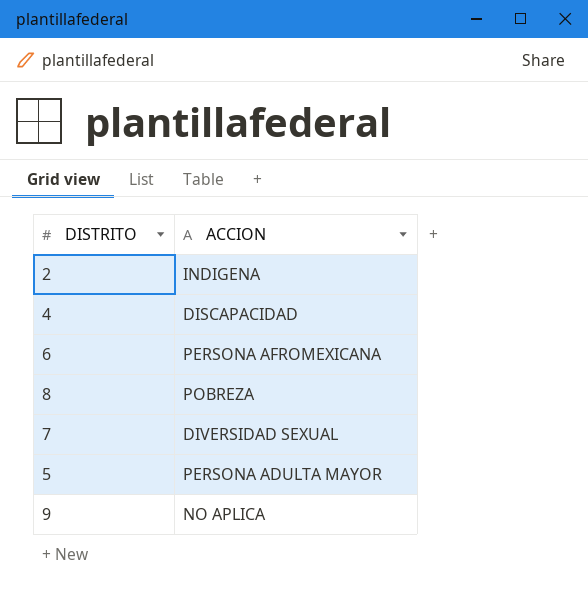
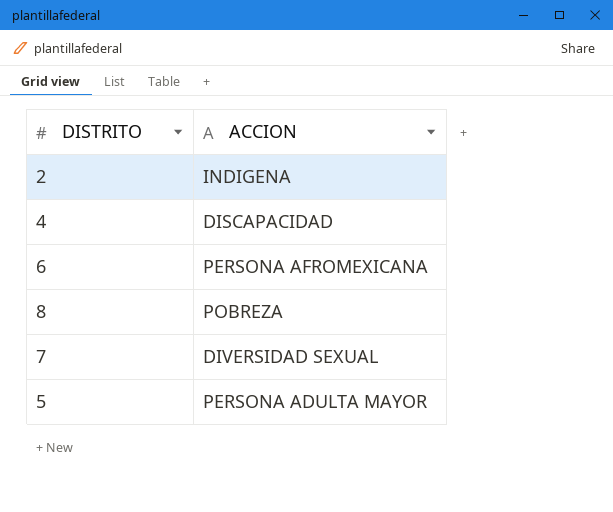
row 9: NO APLICA -> none

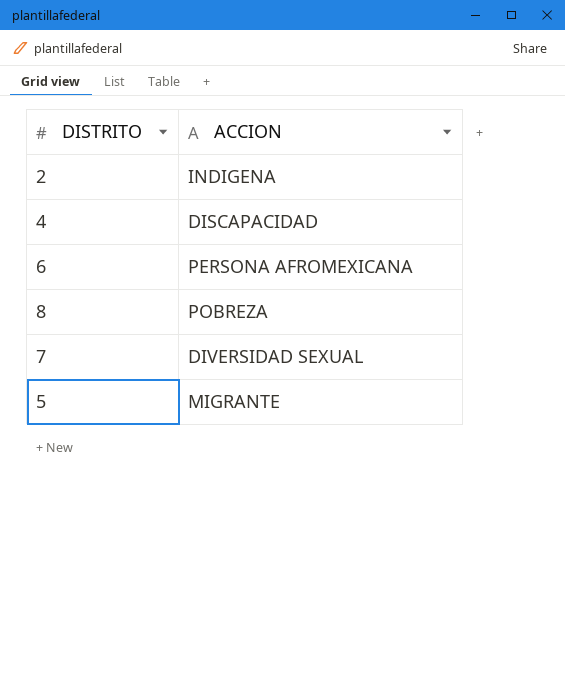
5 | ACCION: PERSONA ADULTA MAYOR -> MIGRANTE

